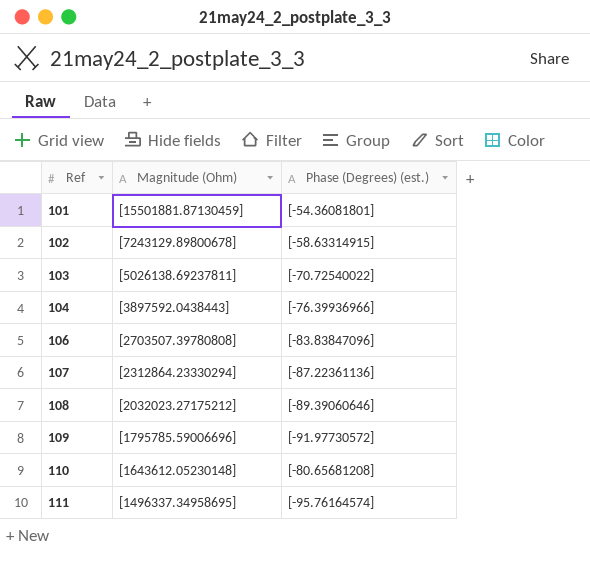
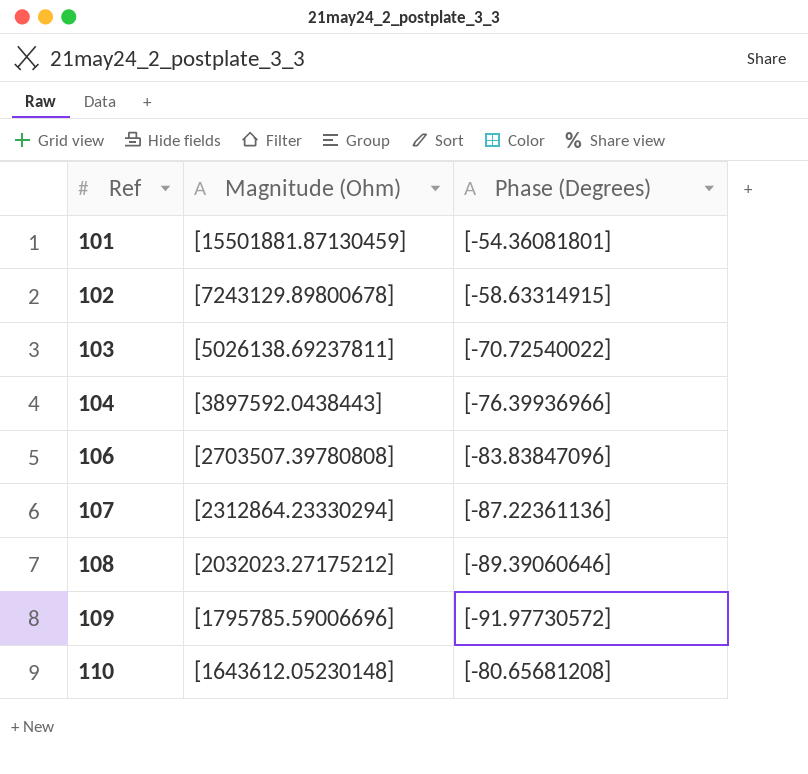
column name: Phase (Degrees) (est.) -> Phase (Degrees)
row 111: [1496337.34958695] | [-95.76164574] -> none

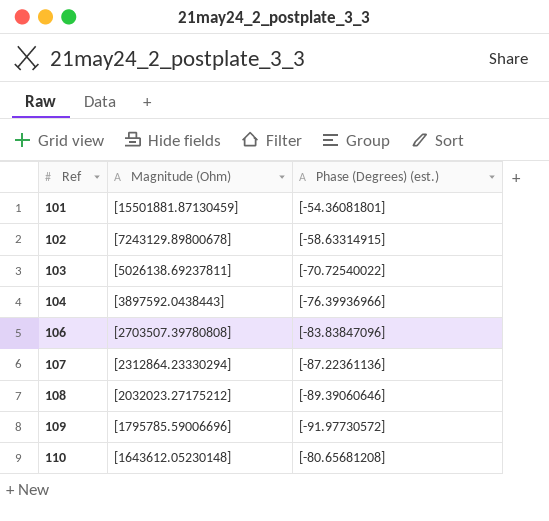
column name: Phase (Degrees) -> Phase (Degrees) (est.)

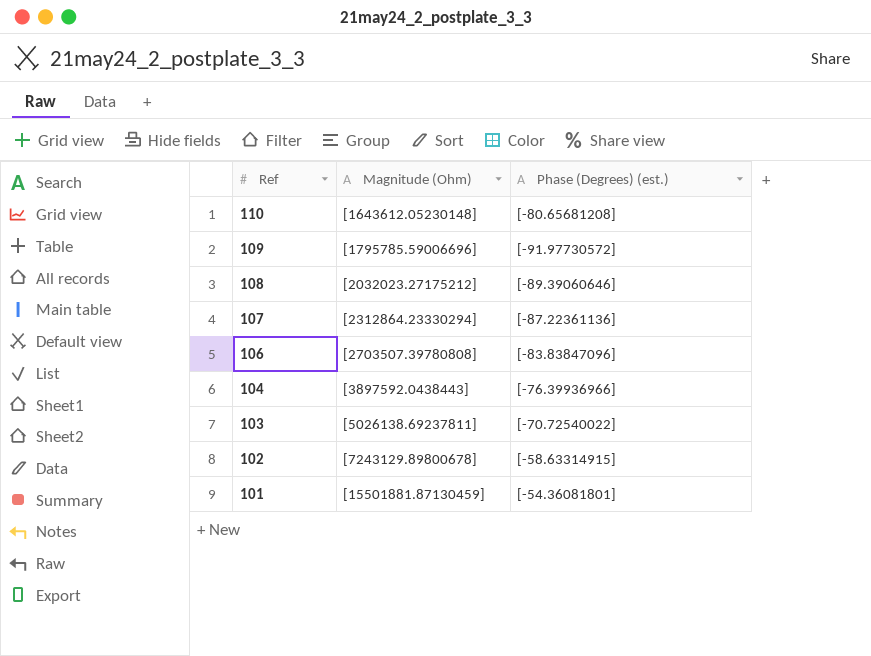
row order: Ref ascending -> Ref descending

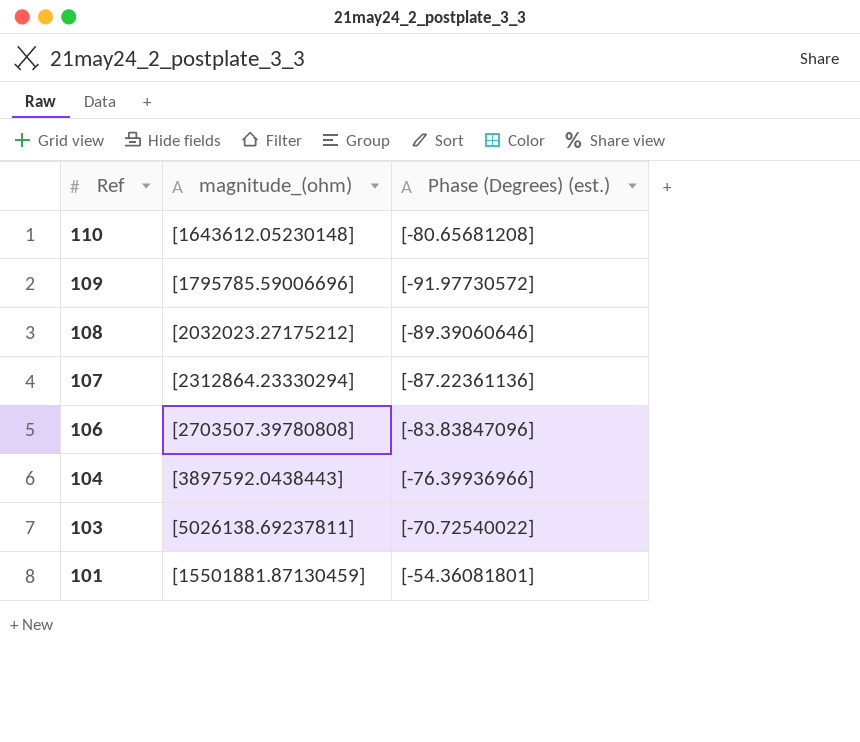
column name: Magnitude (Ohm) -> magnitude_(ohm)
row 102: [7243129.89800678] | [-58.63314915] -> none

